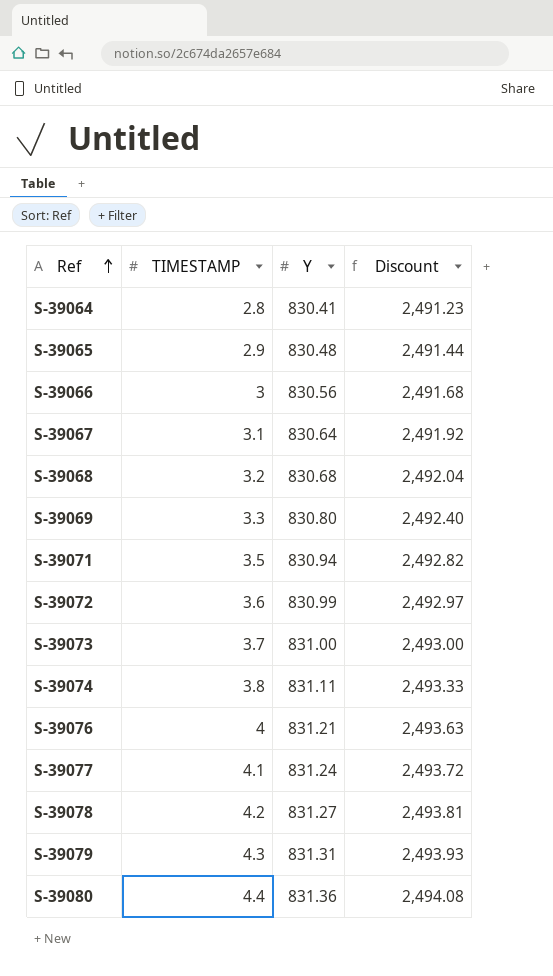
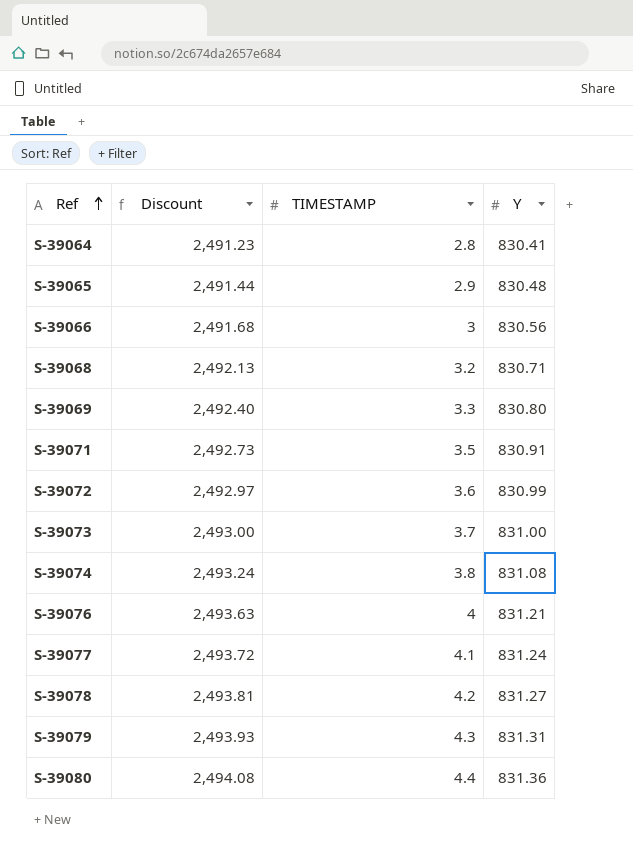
column Discount | position: 4 -> 2
row S-39067: 3.1 | 830.64 | 2,491.92 -> none
S-39068 | Discount: 2,492.04 -> 2,492.13
S-39068 | Y: 830.68 -> 830.71
S-39071 | Discount: 2,492.82 -> 2,492.73
S-39071 | Y: 830.94 -> 830.91
S-39074 | Discount: 2,493.33 -> 2,493.24
S-39074 | Y: 831.11 -> 831.08

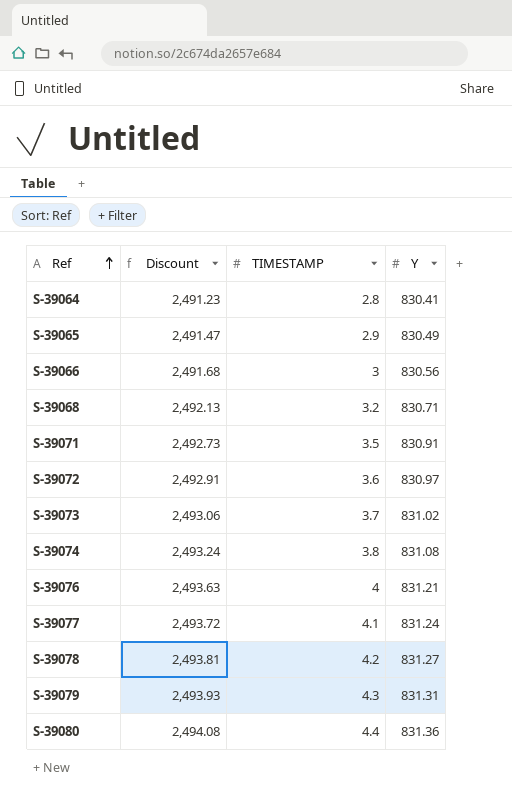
row S-39069: 2,492.40 | 3.3 | 830.80 -> none
S-39065 | Discount: 2,491.44 -> 2,491.47
S-39065 | Y: 830.48 -> 830.49
S-39072 | Discount: 2,492.97 -> 2,492.91
S-39072 | Y: 830.99 -> 830.97
S-39073 | Discount: 2,493.00 -> 2,493.06
S-39073 | Y: 831.00 -> 831.02

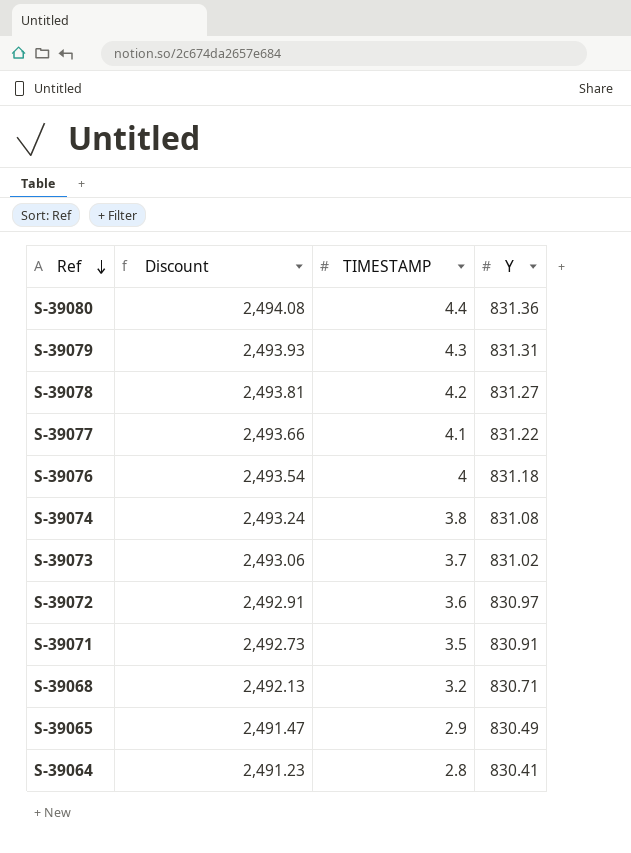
row order: Ref ascending -> Ref descending
row S-39066: 2,491.68 | 3 | 830.56 -> none
S-39077 | Discount: 2,493.72 -> 2,493.66
S-39077 | Y: 831.24 -> 831.22
S-39076 | Discount: 2,493.63 -> 2,493.54
S-39076 | Y: 831.21 -> 831.18

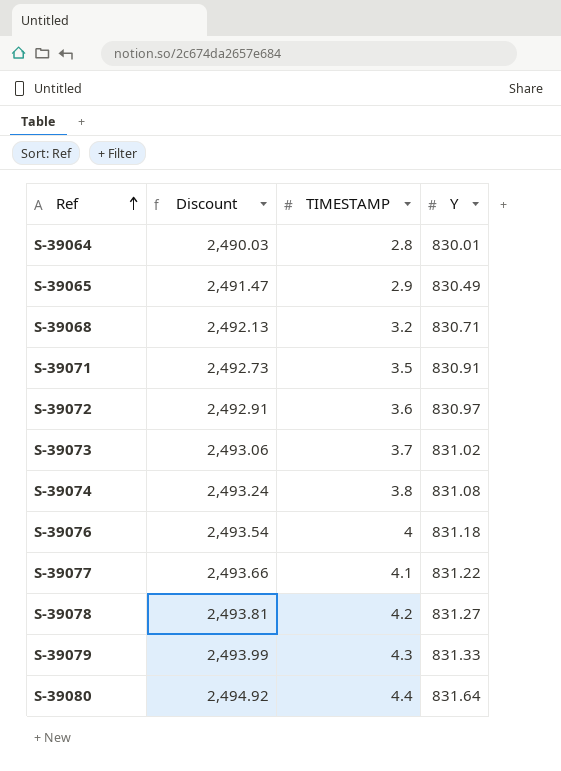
row order: Ref descending -> Ref ascending
S-39064 | Discount: 2,491.23 -> 2,490.03
S-39064 | Y: 830.41 -> 830.01
S-39079 | Discount: 2,493.93 -> 2,493.99
S-39079 | Y: 831.31 -> 831.33
S-39080 | Discount: 2,494.08 -> 2,494.92
S-39080 | Y: 831.36 -> 831.64

